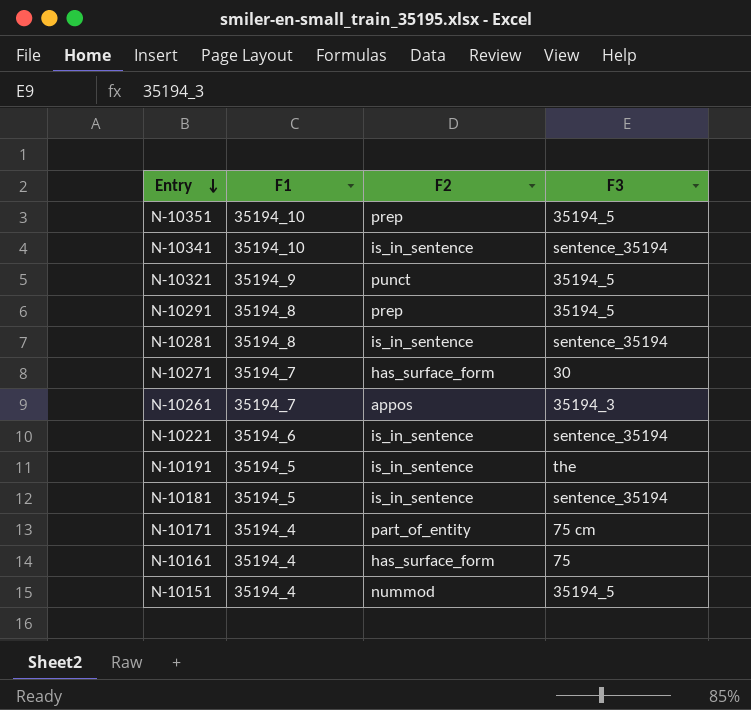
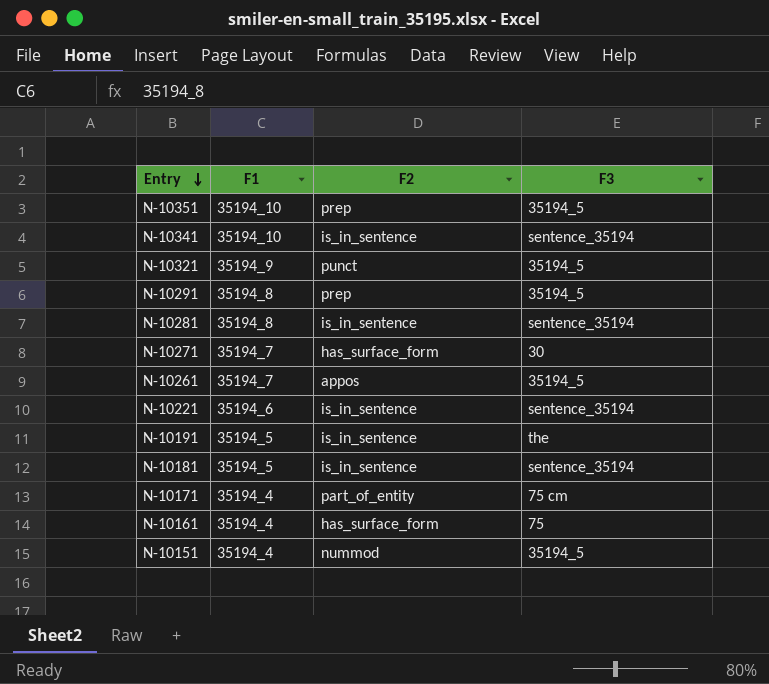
N-10261 | F3: 35194_3 -> 35194_5

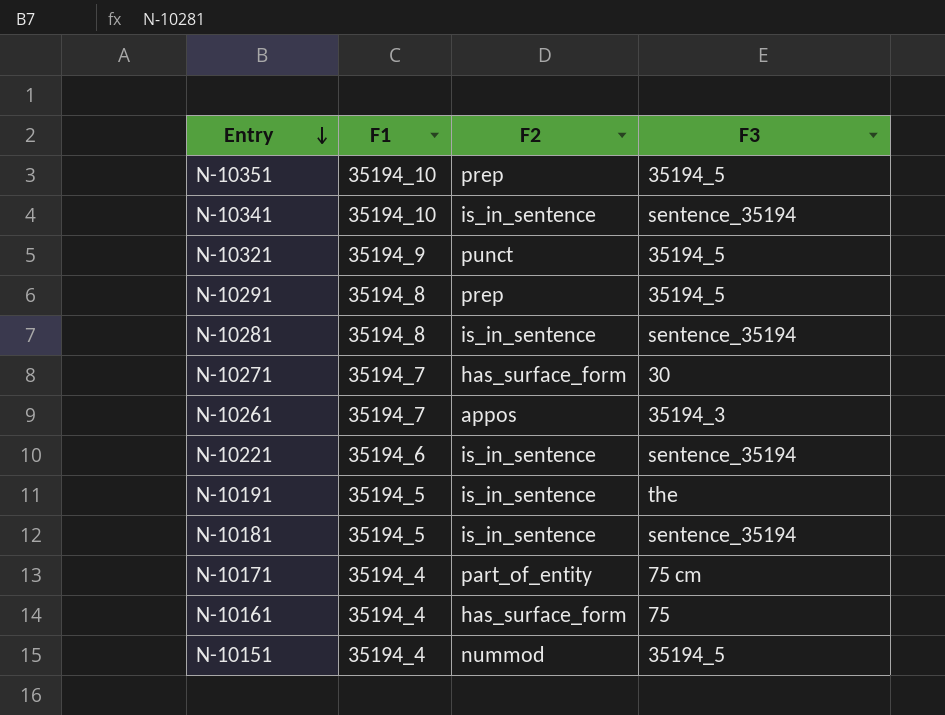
N-10261 | F3: 35194_5 -> 35194_3

